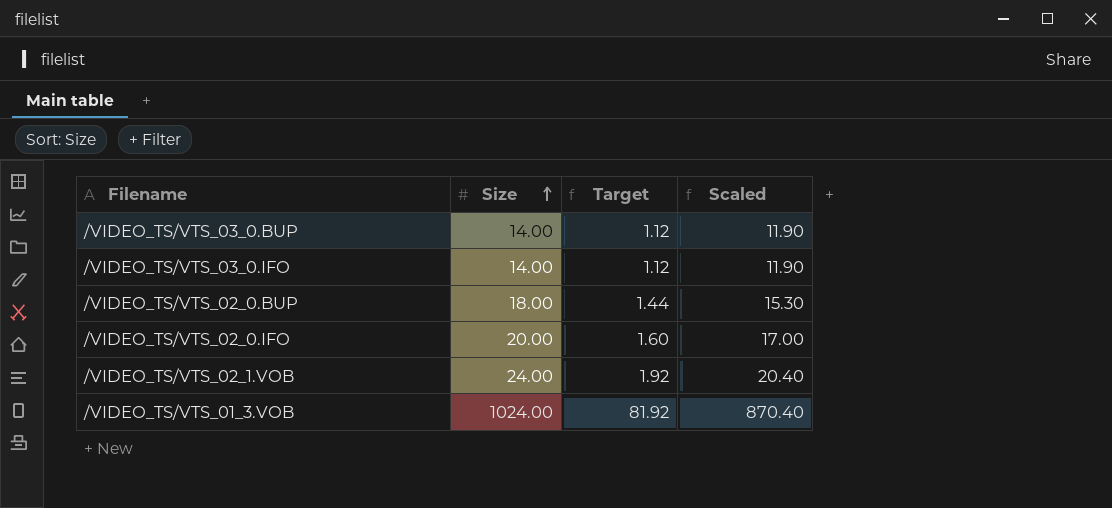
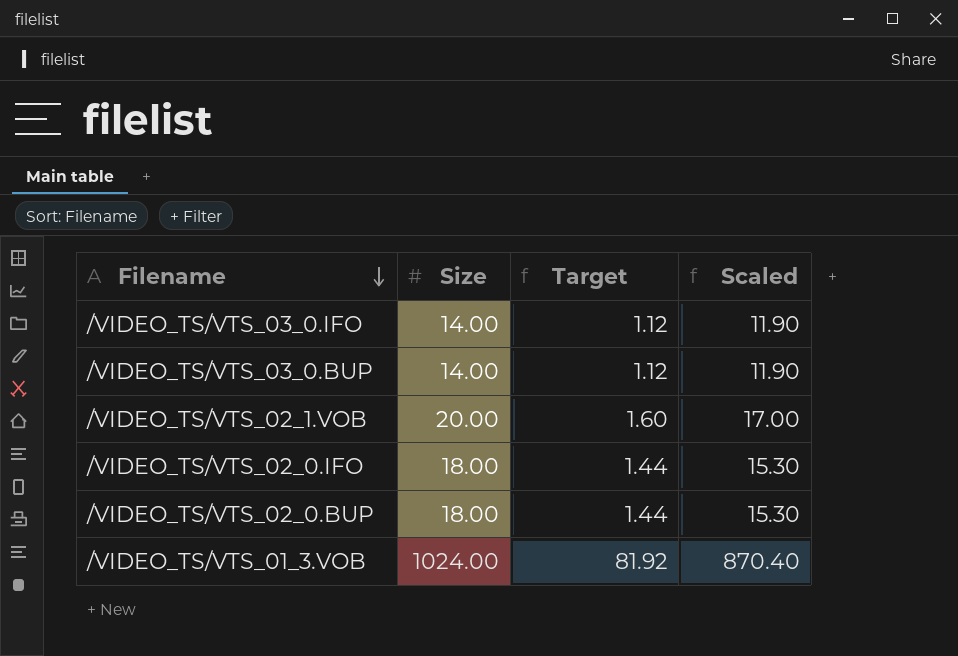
row order: Size ascending -> Filename descending
/VIDEO_TS/VTS_02_1.VOB | Size: 24.00 -> 20.00
/VIDEO_TS/VTS_02_1.VOB | Target: 1.92 -> 1.60
/VIDEO_TS/VTS_02_1.VOB | Scaled: 20.40 -> 17.00
/VIDEO_TS/VTS_02_0.IFO | Size: 20.00 -> 18.00
/VIDEO_TS/VTS_02_0.IFO | Target: 1.60 -> 1.44
/VIDEO_TS/VTS_02_0.IFO | Scaled: 17.00 -> 15.30

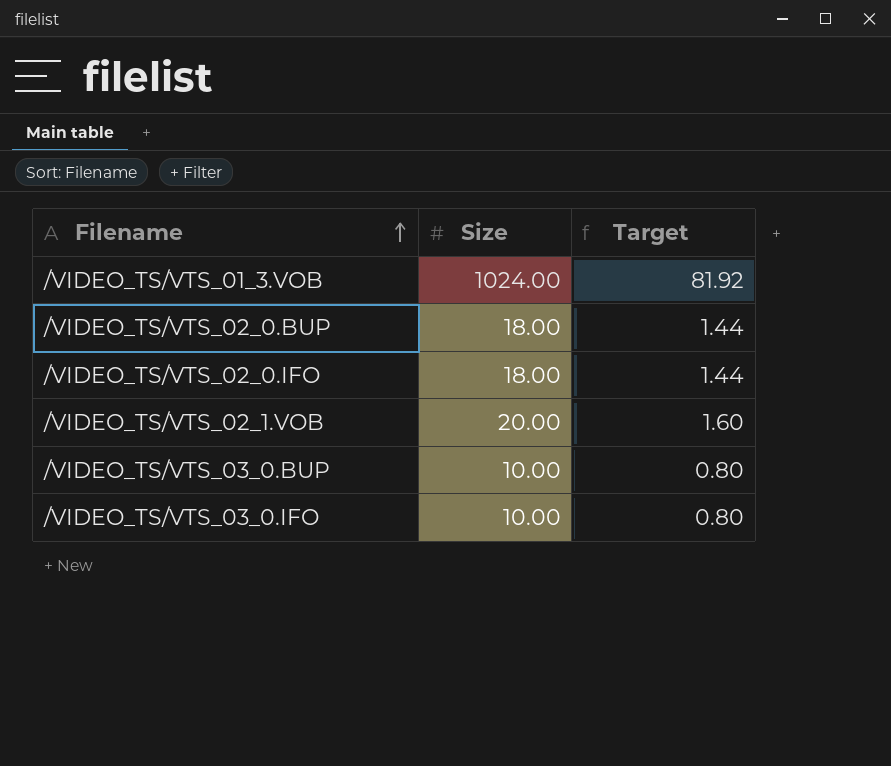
row order: Filename descending -> Filename ascending
column Scaled | formula: [Size] * 0.85 -> none
/VIDEO_TS/VTS_03_0.BUP | Size: 14.00 -> 10.00
/VIDEO_TS/VTS_03_0.BUP | Target: 1.12 -> 0.80
/VIDEO_TS/VTS_03_0.IFO | Size: 14.00 -> 10.00
/VIDEO_TS/VTS_03_0.IFO | Target: 1.12 -> 0.80

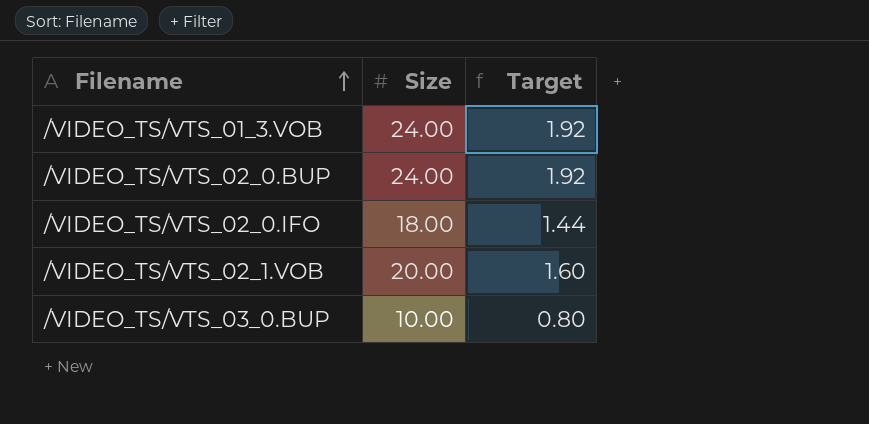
row /VIDEO_TS/VTS_03_0.IFO: 10.00 | 0.80 -> none
/VIDEO_TS/VTS_01_3.VOB | Size: 1024.00 -> 24.00
/VIDEO_TS/VTS_01_3.VOB | Target: 81.92 -> 1.92
/VIDEO_TS/VTS_02_0.BUP | Size: 18.00 -> 24.00
/VIDEO_TS/VTS_02_0.BUP | Target: 1.44 -> 1.92

